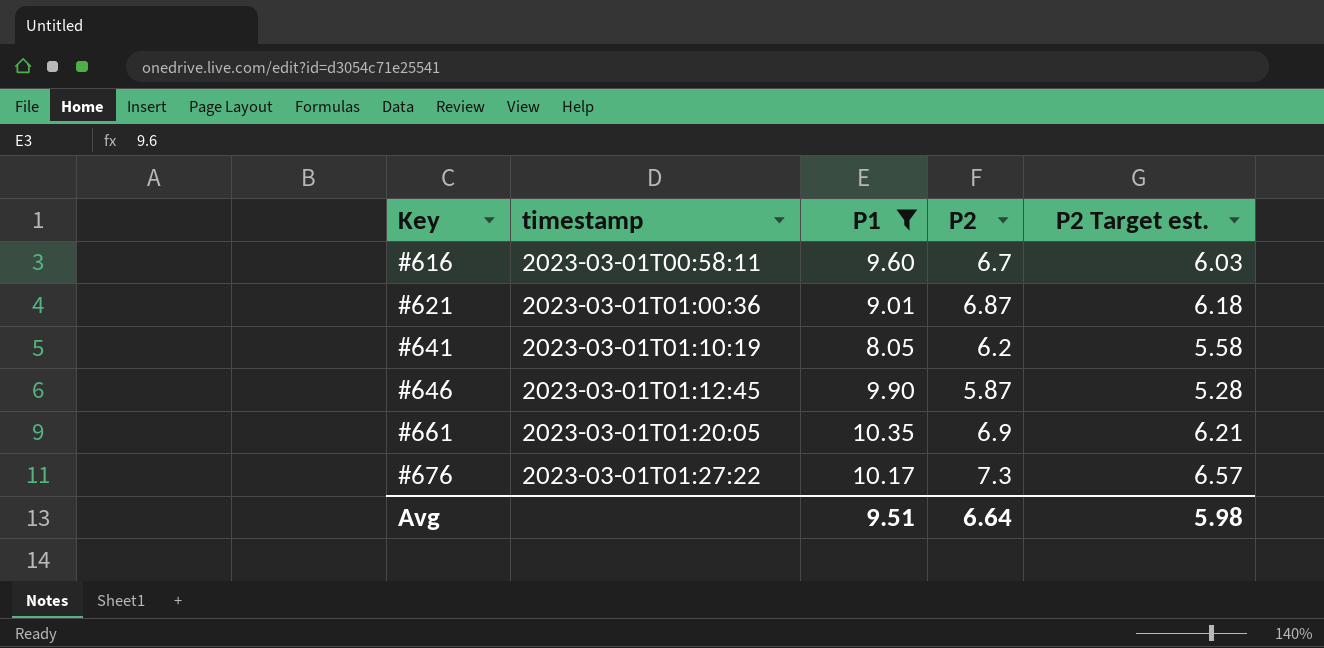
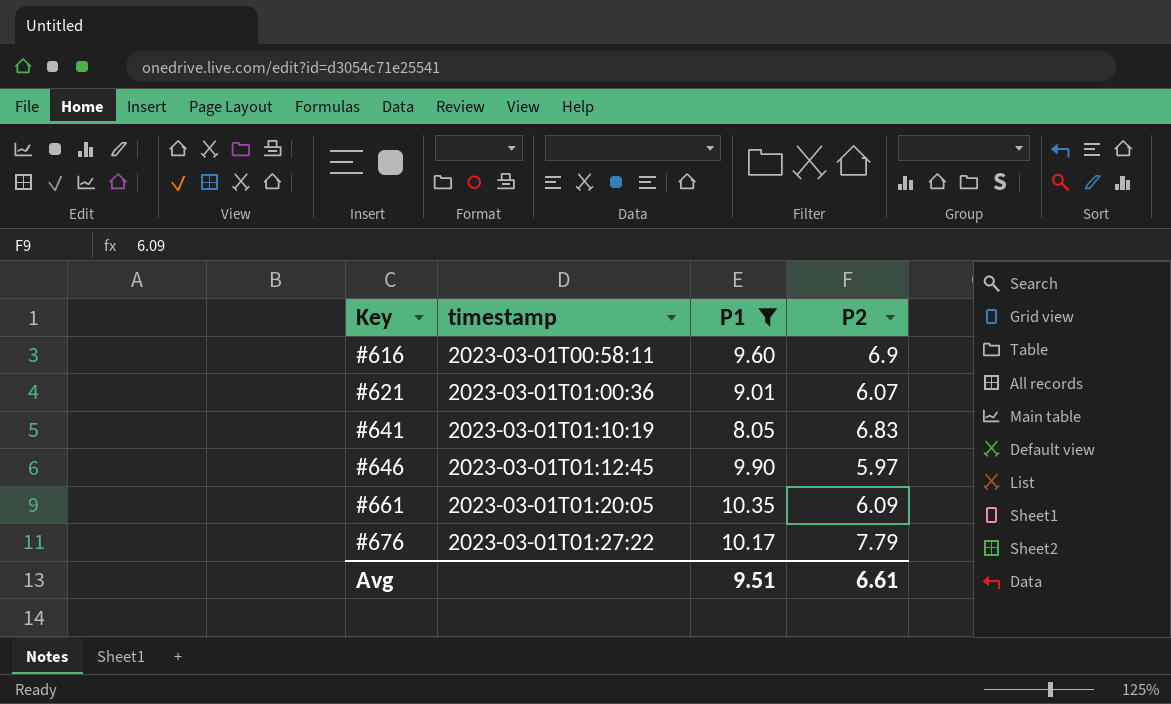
column P2 Target est. | formula: [P2] * 0.9 -> none
#616 | P2: 6.7 -> 6.9
#621 | P2: 6.87 -> 6.07
#641 | P2: 6.2 -> 6.83
#646 | P2: 5.87 -> 5.97
#661 | P2: 6.9 -> 6.09
#676 | P2: 7.3 -> 7.79
Avg | P2: 6.64 -> 6.61

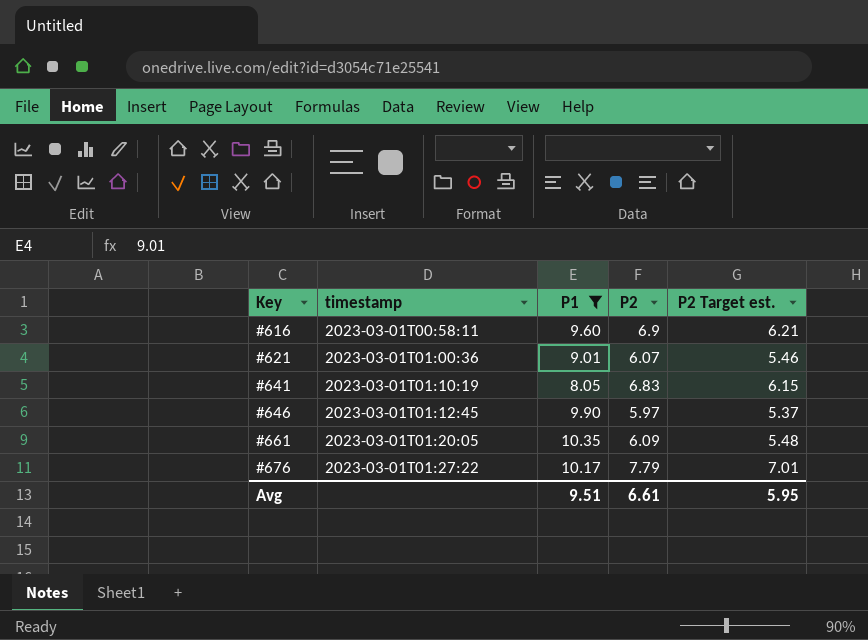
column P2 Target est. | formula: none -> [P2] * 0.9

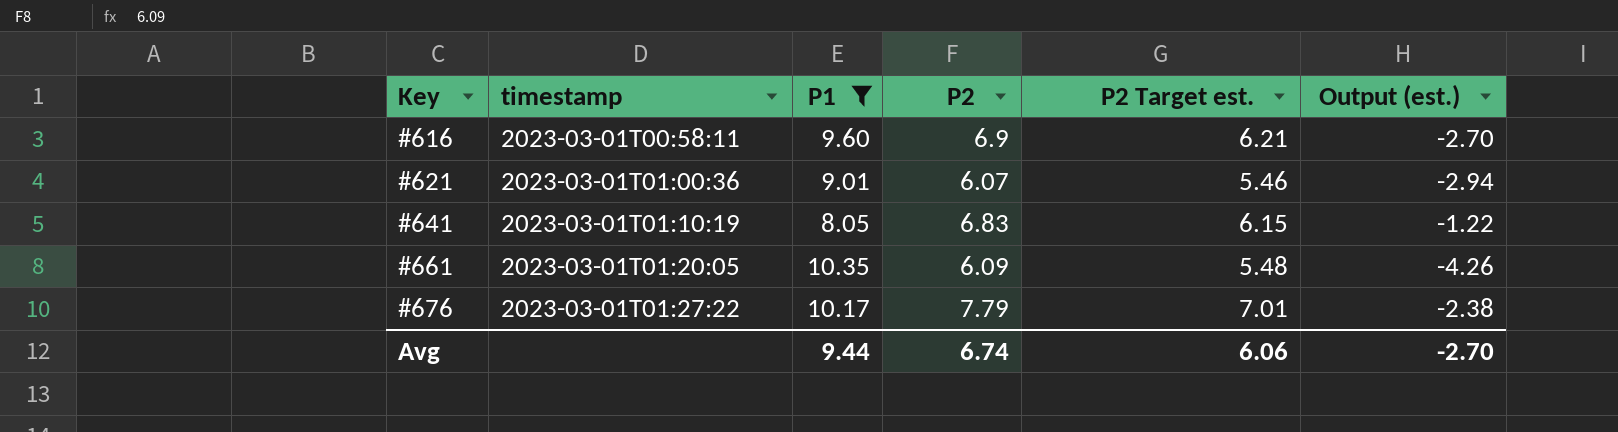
column Output (est.) | formula: none -> [P2] - [P1]
row #646: 2023-03-01T01:12:45 | 9.90 | 5.97 | 5.37 -> none
Avg | P1: 9.51 -> 9.44
Avg | P2: 6.61 -> 6.74
Avg | P2 Target est.: 5.95 -> 6.06

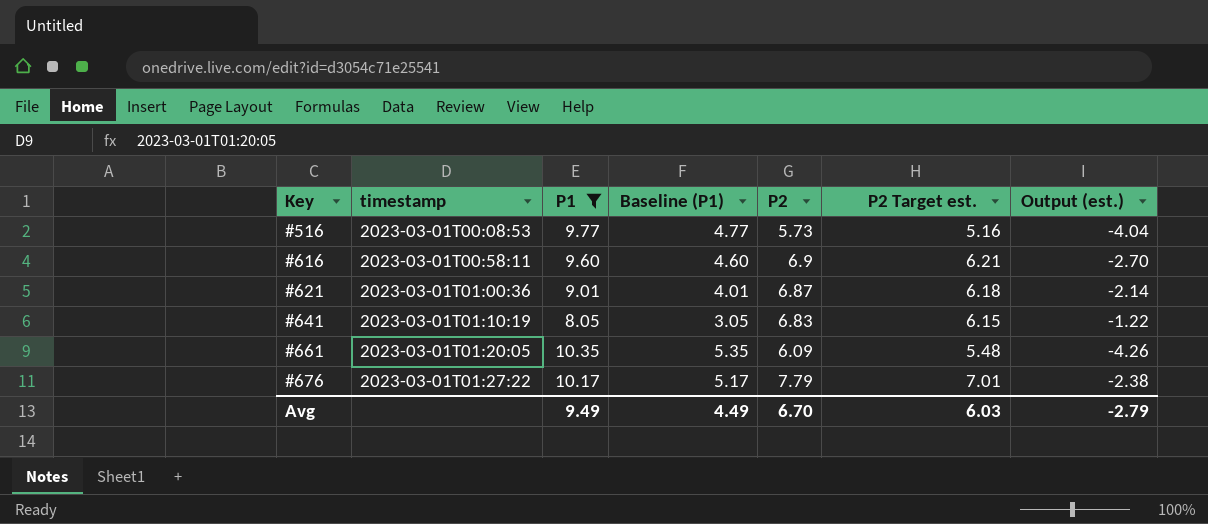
column Baseline (P1) | formula: none -> [P1] - 5
row #516: none -> 2023-03-01T00:08:53 | 9.77 | 4.77 | 5.73 | 5.16 | -4.04
#621 | P2: 6.07 -> 6.87
#621 | P2 Target est.: 5.46 -> 6.18
#621 | Output (est.): -2.94 -> -2.14
Avg | P1: 9.44 -> 9.49
Avg | P2: 6.74 -> 6.70
Avg | P2 Target est.: 6.06 -> 6.03
Avg | Output (est.): -2.70 -> -2.79

